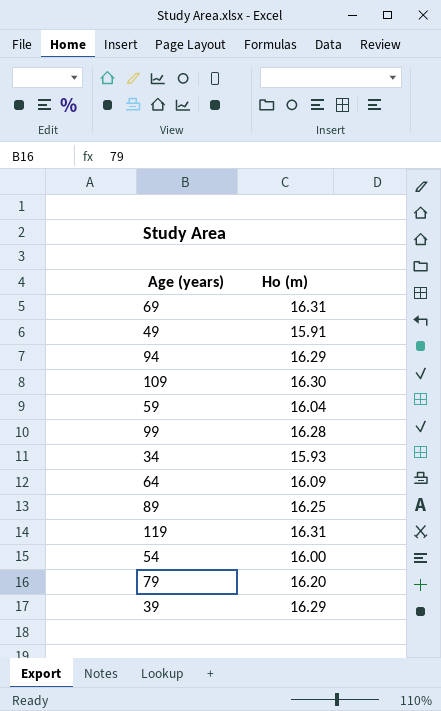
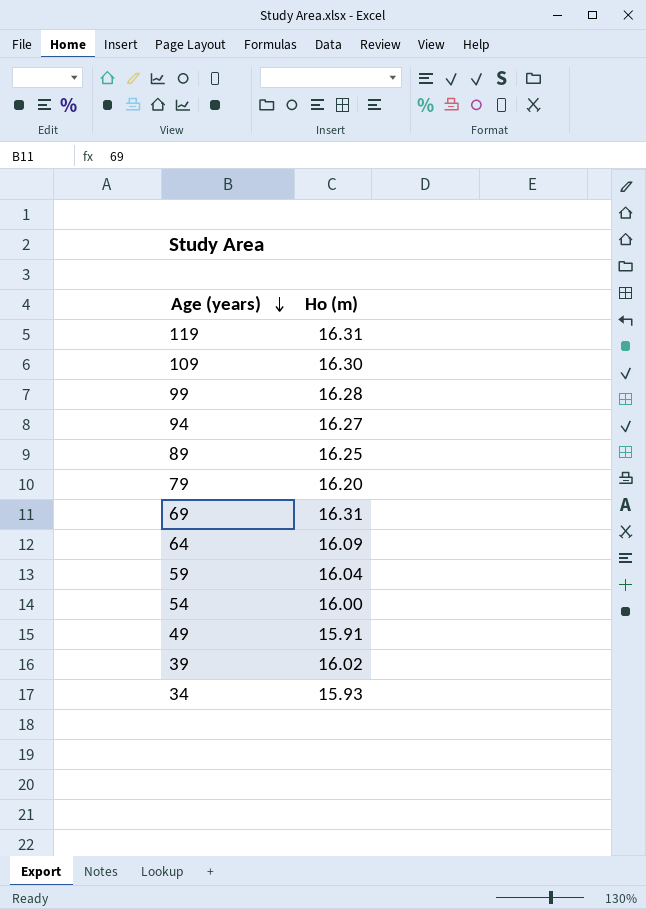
row order: none -> Age (years) descending
94 | Ho (m): 16.29 -> 16.27
39 | Ho (m): 16.29 -> 16.02

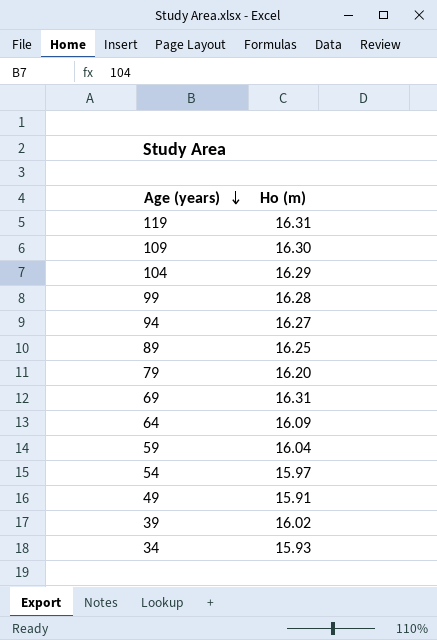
row 104: none -> 16.29
54 | Ho (m): 16.00 -> 15.97

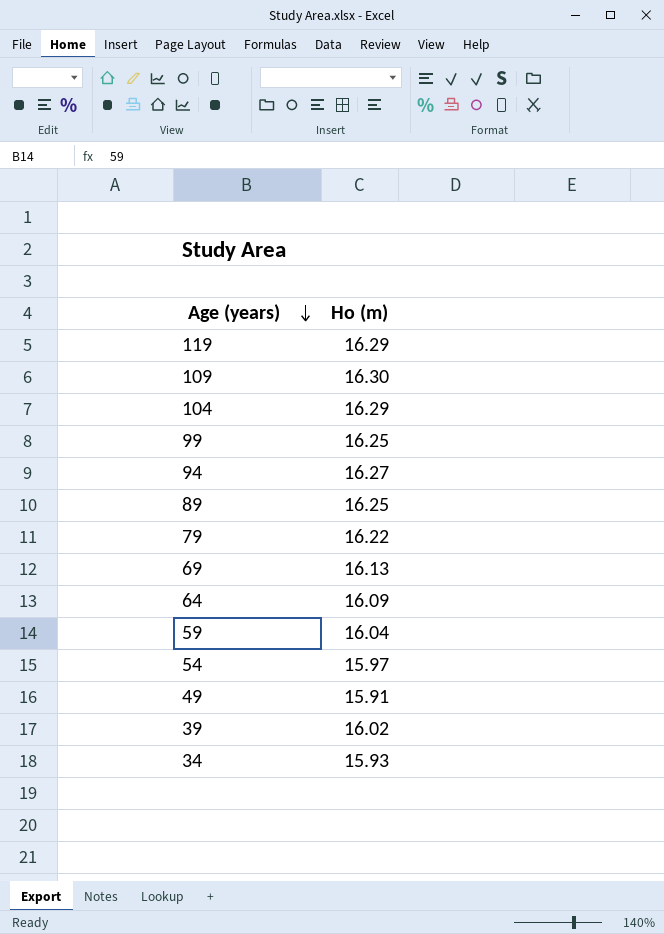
119 | Ho (m): 16.31 -> 16.29
99 | Ho (m): 16.28 -> 16.25
79 | Ho (m): 16.20 -> 16.22
69 | Ho (m): 16.31 -> 16.13

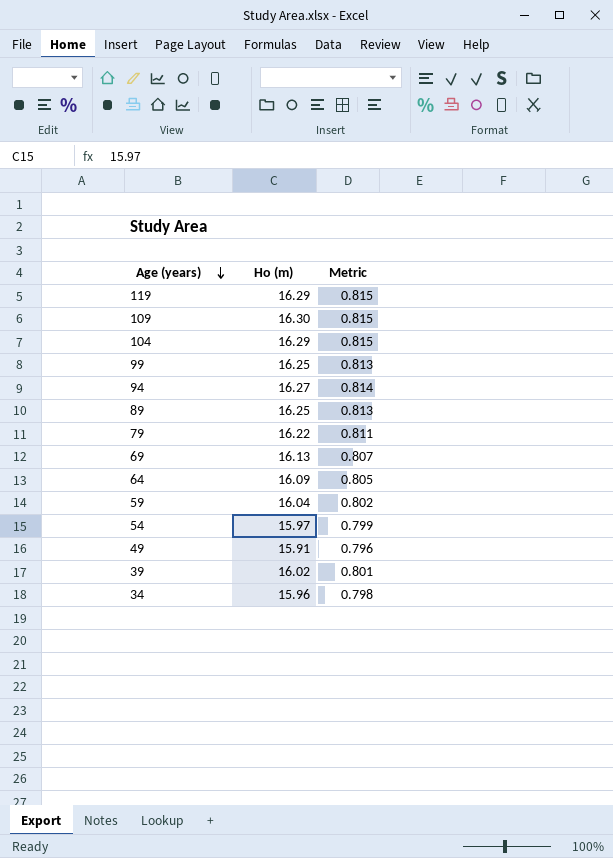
column Metric | formula: none -> [Ho (m)] * 0.05
34 | Ho (m): 15.93 -> 15.96

